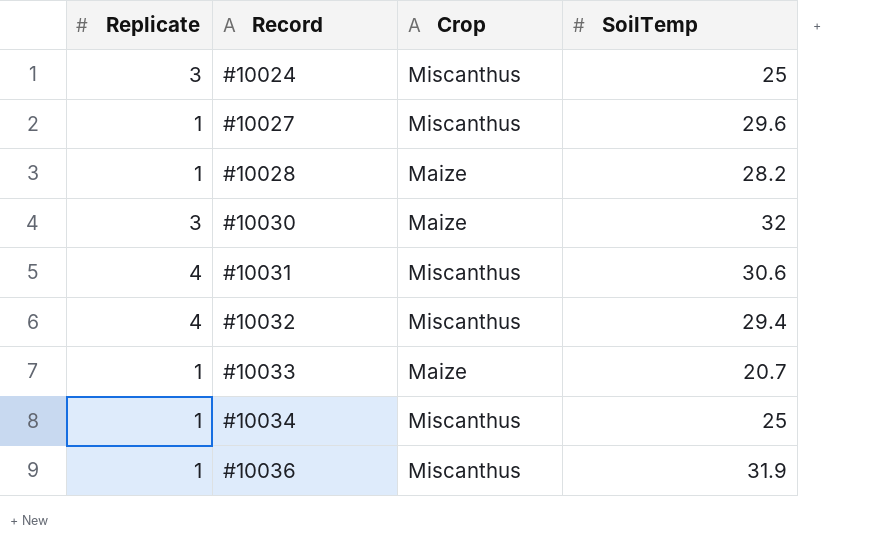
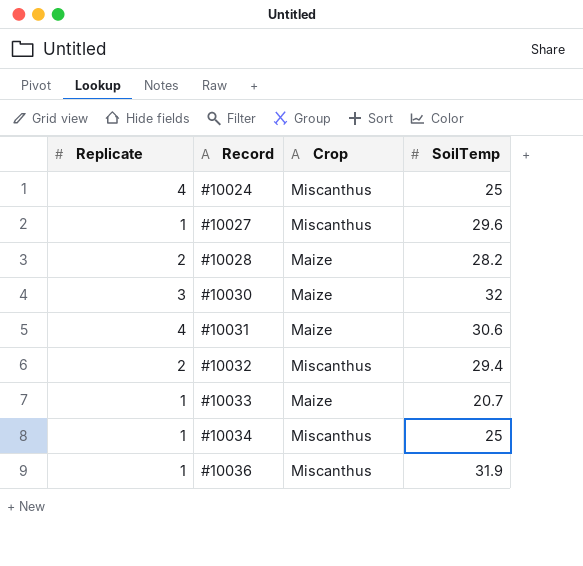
#10024 | Replicate: 3 -> 4
#10028 | Replicate: 1 -> 2
#10031 | Crop: Miscanthus -> Maize
#10032 | Replicate: 4 -> 2

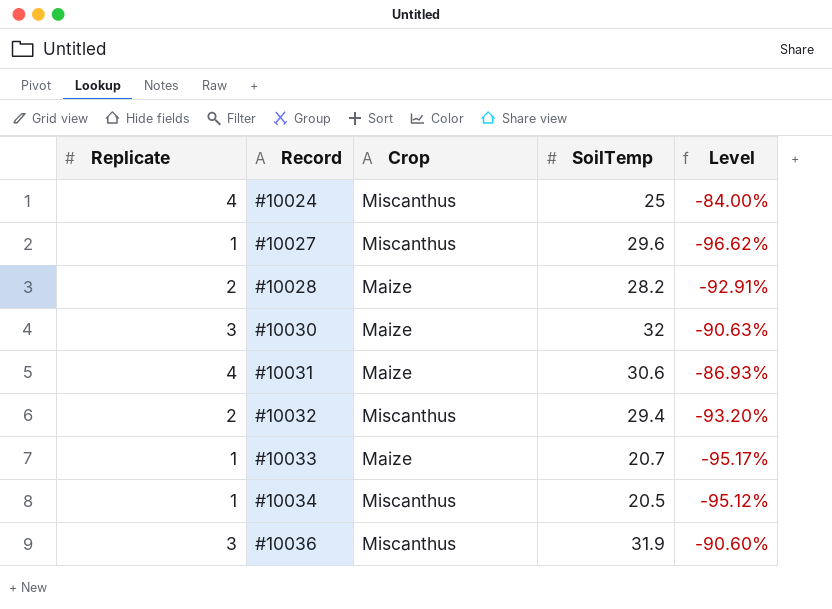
column Level | formula: none -> ([Replicate] - [SoilTemp]) / [SoilTemp]
#10034 | SoilTemp: 25 -> 20.5
#10036 | Replicate: 1 -> 3

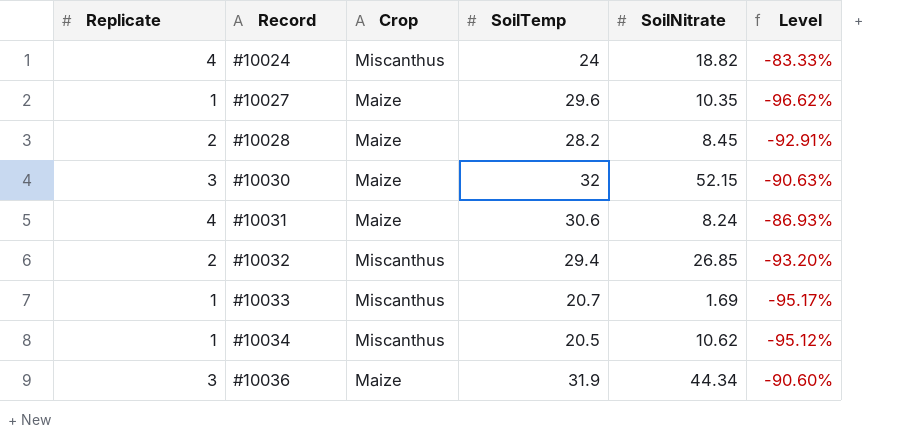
column SoilNitrate | position: none -> 5
#10024 | SoilTemp: 25 -> 24
#10024 | Level: -84.00% -> -83.33%
#10027 | Crop: Miscanthus -> Maize
#10033 | Crop: Maize -> Miscanthus
#10036 | Crop: Miscanthus -> Maize

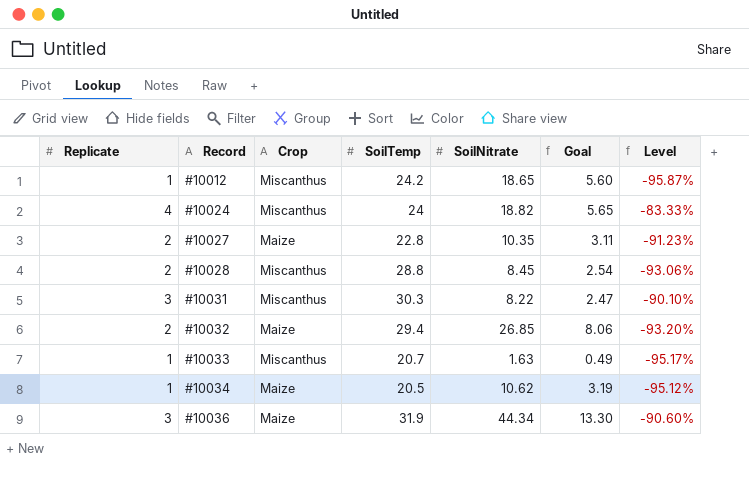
column Goal | formula: none -> [SoilNitrate] * 0.3
row #10030: 3 | Maize | 32 | 52.15 | -90.63% -> none
row #10012: none -> 1 | Miscanthus | 24.2 | 18.65 | 5.60 | -95.87%
#10027 | Replicate: 1 -> 2
#10027 | SoilTemp: 29.6 -> 22.8
#10027 | Level: -96.62% -> -91.23%
#10028 | Crop: Maize -> Miscanthus
#10028 | SoilTemp: 28.2 -> 28.8
#10028 | Level: -92.91% -> -93.06%
#10031 | Replicate: 4 -> 3
#10031 | Crop: Maize -> Miscanthus
#10031 | SoilTemp: 30.6 -> 30.3
#10031 | SoilNitrate: 8.24 -> 8.22
#10031 | Level: -86.93% -> -90.10%
#10032 | Crop: Miscanthus -> Maize
#10033 | SoilNitrate: 1.69 -> 1.63
#10034 | Crop: Miscanthus -> Maize

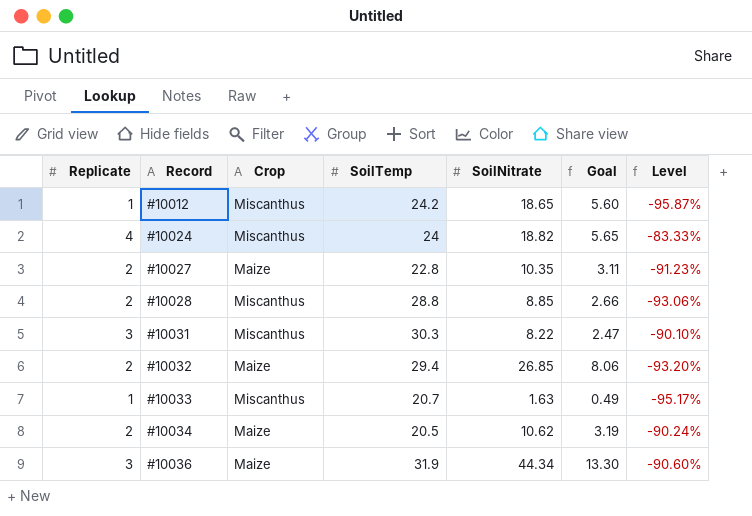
#10028 | SoilNitrate: 8.45 -> 8.85
#10028 | Goal: 2.54 -> 2.66
#10034 | Replicate: 1 -> 2
#10034 | Level: -95.12% -> -90.24%

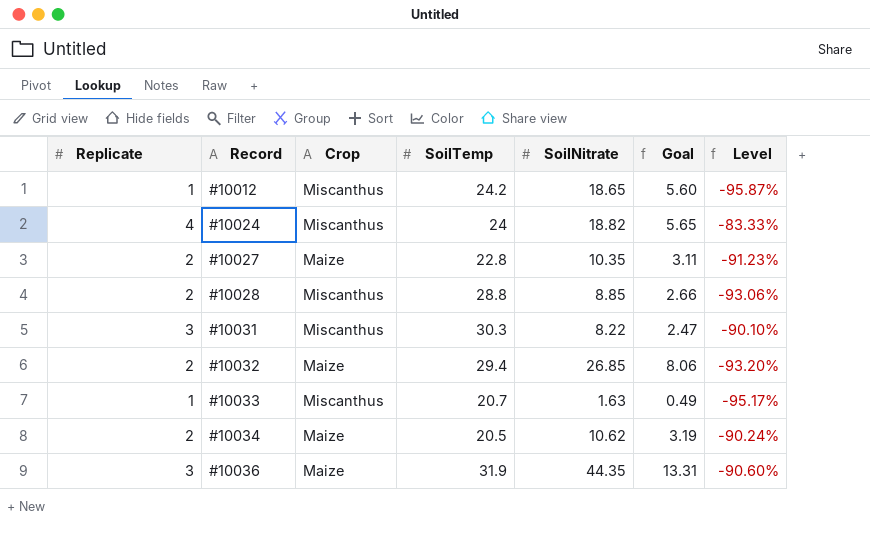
#10036 | SoilNitrate: 44.34 -> 44.35
#10036 | Goal: 13.30 -> 13.31

